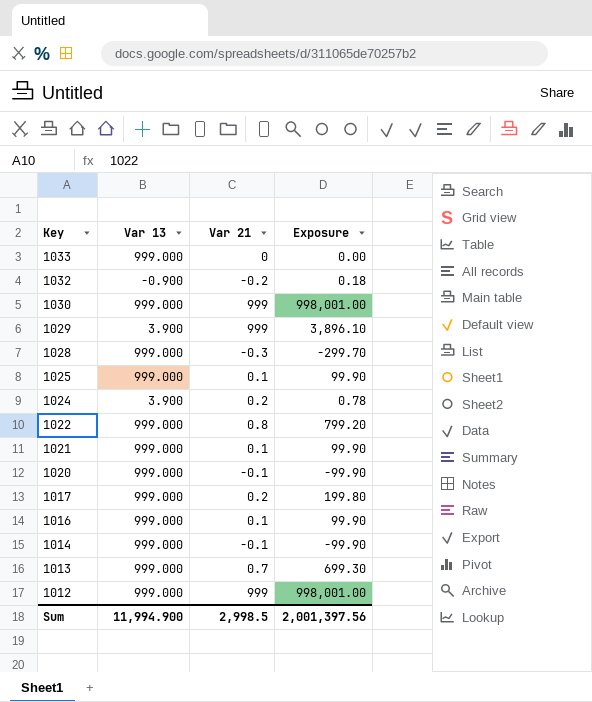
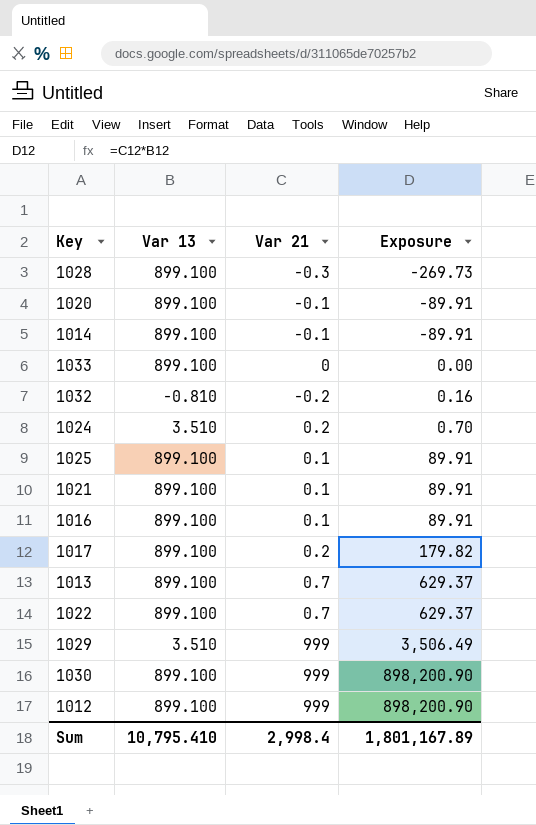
row order: Key descending -> Exposure ascending
1028 | Var 13: 999.000 -> 899.100
1028 | Exposure: -299.70 -> -269.73
1020 | Var 13: 999.000 -> 899.100
1020 | Exposure: -99.90 -> -89.91
1014 | Var 13: 999.000 -> 899.100
1014 | Exposure: -99.90 -> -89.91
1033 | Var 13: 999.000 -> 899.100
1032 | Var 13: -0.900 -> -0.810
1032 | Exposure: 0.18 -> 0.16
1024 | Var 13: 3.900 -> 3.510
1024 | Exposure: 0.78 -> 0.70
1025 | Var 13: 999.000 -> 899.100
1025 | Exposure: 99.90 -> 89.91
1021 | Var 13: 999.000 -> 899.100
1021 | Exposure: 99.90 -> 89.91
1016 | Var 13: 999.000 -> 899.100
1016 | Exposure: 99.90 -> 89.91
1017 | Var 13: 999.000 -> 899.100
1017 | Exposure: 199.80 -> 179.82
1013 | Var 13: 999.000 -> 899.100
1013 | Exposure: 699.30 -> 629.37
1022 | Var 13: 999.000 -> 899.100
1022 | Var 21: 0.8 -> 0.7
1022 | Exposure: 799.20 -> 629.37
1029 | Var 13: 3.900 -> 3.510
1029 | Exposure: 3,896.10 -> 3,506.49
1030 | Var 13: 999.000 -> 899.100
1030 | Exposure: 998,001.00 -> 898,200.90
1012 | Var 13: 999.000 -> 899.100
1012 | Exposure: 998,001.00 -> 898,200.90
Sum | Var 13: 11,994.900 -> 10,795.410
Sum | Var 21: 2,998.5 -> 2,998.4
Sum | Exposure: 2,001,397.56 -> 1,801,167.89

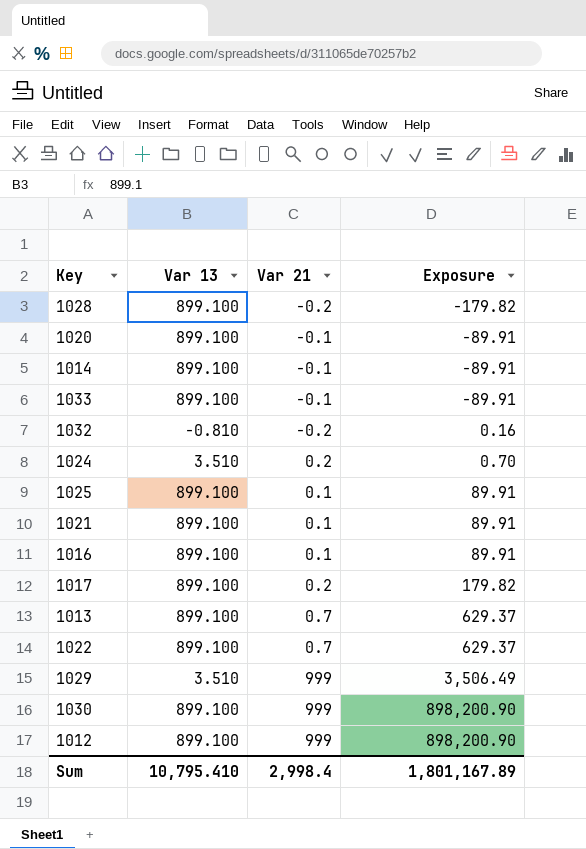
1028 | Var 21: -0.3 -> -0.2
1028 | Exposure: -269.73 -> -179.82
1033 | Var 21: 0 -> -0.1
1033 | Exposure: 0.00 -> -89.91

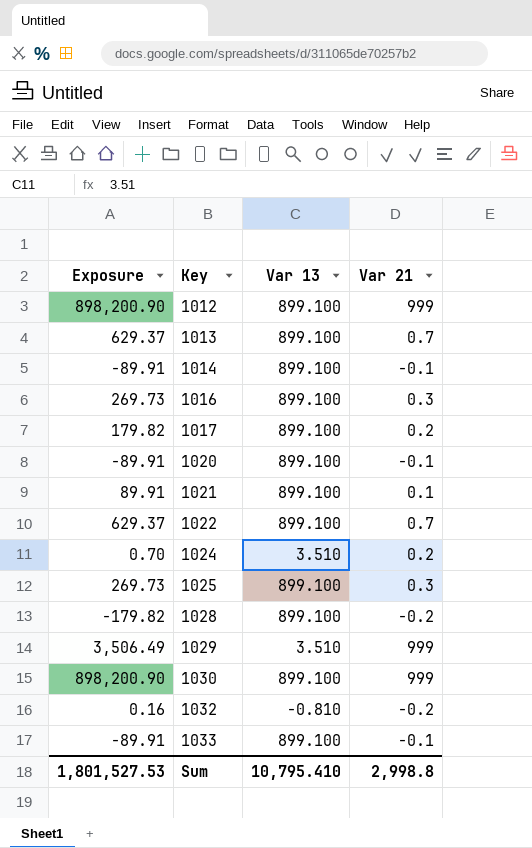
row order: Exposure ascending -> Key ascending
column Exposure | position: 4 -> 1
1016 | Exposure: 89.91 -> 269.73
1016 | Var 21: 0.1 -> 0.3
1025 | Exposure: 89.91 -> 269.73
1025 | Var 21: 0.1 -> 0.3
Sum | Exposure: 1,801,167.89 -> 1,801,527.53
Sum | Var 21: 2,998.4 -> 2,998.8

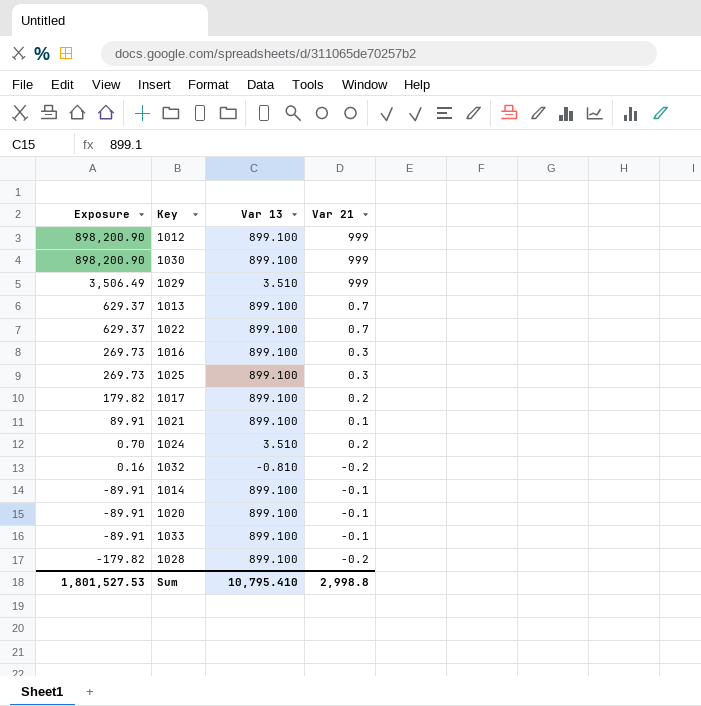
row order: Key ascending -> Exposure descending

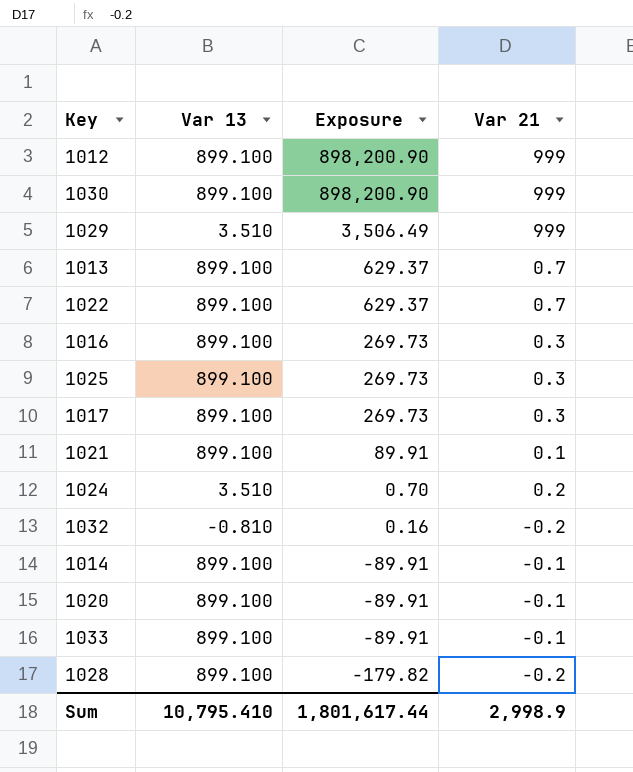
column Exposure | position: 1 -> 3
1017 | Exposure: 179.82 -> 269.73
1017 | Var 21: 0.2 -> 0.3
Sum | Exposure: 1,801,527.53 -> 1,801,617.44
Sum | Var 21: 2,998.8 -> 2,998.9

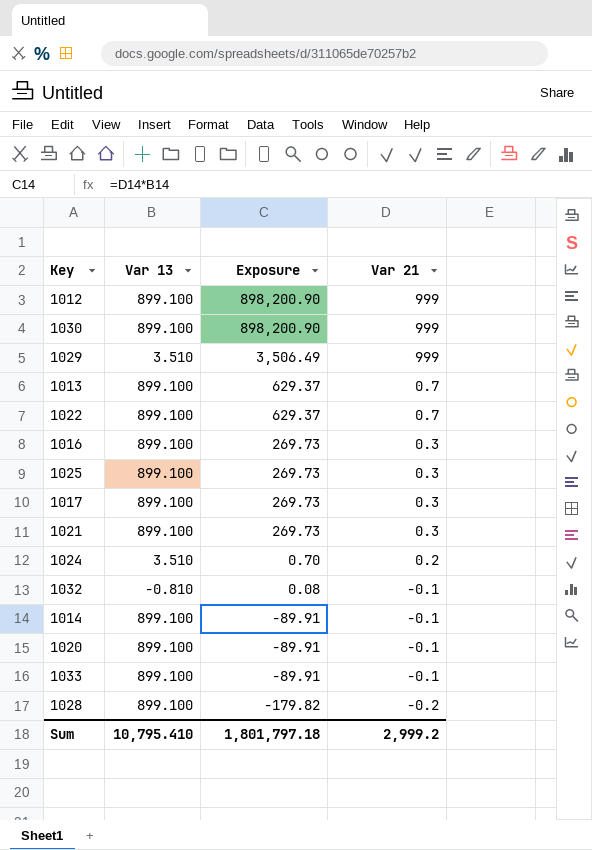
1021 | Exposure: 89.91 -> 269.73
1021 | Var 21: 0.1 -> 0.3
1032 | Exposure: 0.16 -> 0.08
1032 | Var 21: -0.2 -> -0.1
Sum | Exposure: 1,801,617.44 -> 1,801,797.18
Sum | Var 21: 2,998.9 -> 2,999.2

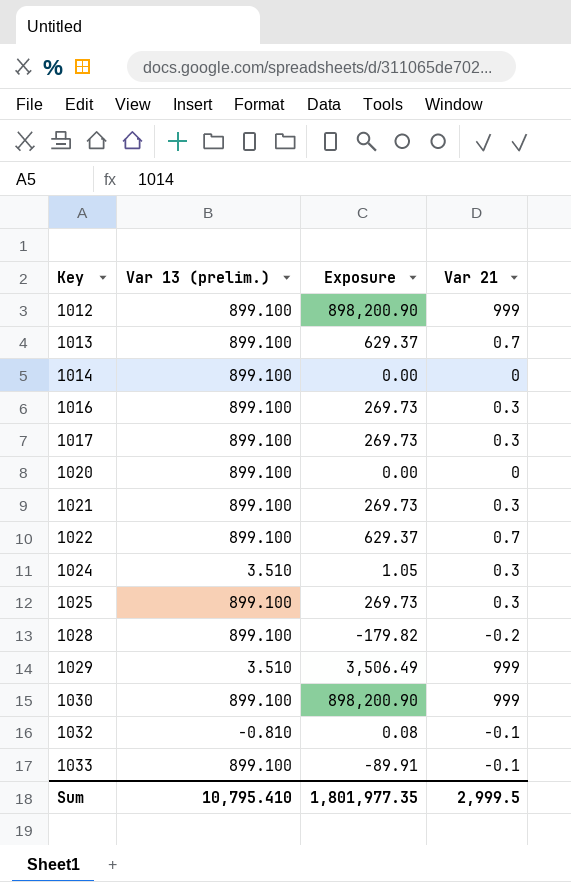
row order: Exposure descending -> Key ascending
column name: Var 13 -> Var 13 (prelim.)
1014 | Exposure: -89.91 -> 0.00
1014 | Var 21: -0.1 -> 0
1020 | Exposure: -89.91 -> 0.00
1020 | Var 21: -0.1 -> 0
1024 | Exposure: 0.70 -> 1.05
1024 | Var 21: 0.2 -> 0.3
Sum | Exposure: 1,801,797.18 -> 1,801,977.35
Sum | Var 21: 2,999.2 -> 2,999.5

